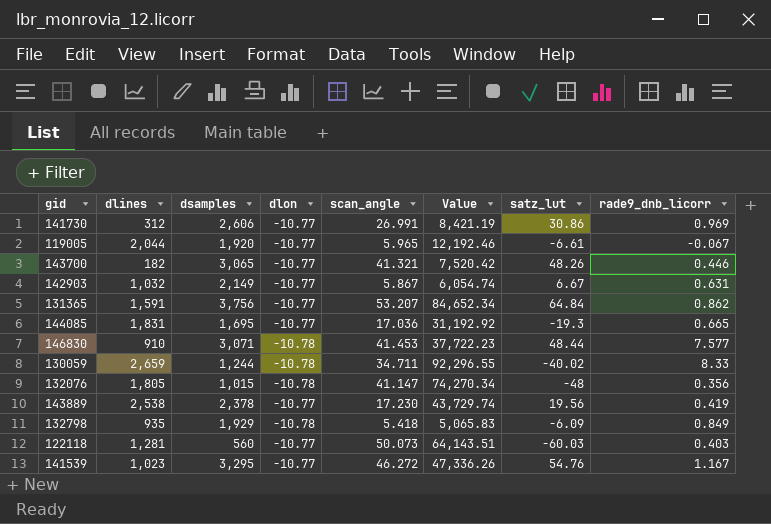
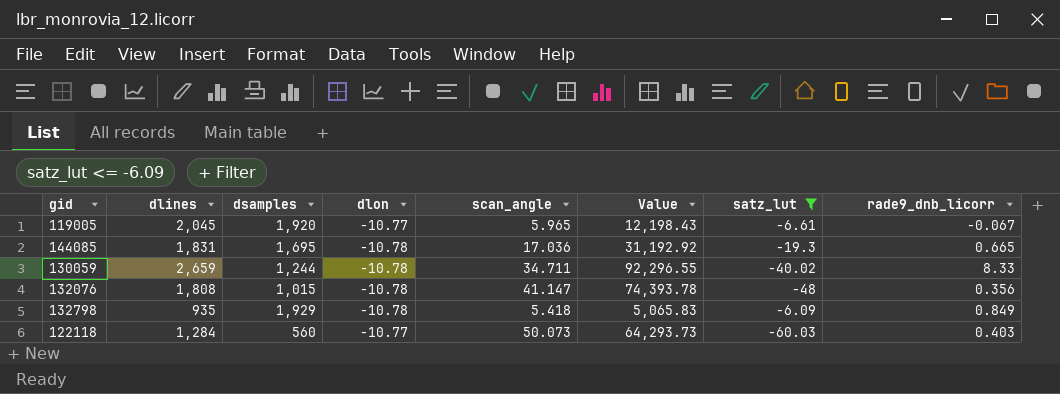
filter: none -> satz_lut <= -6.09
119005 | dlines: 2,044 -> 2,045
119005 | Value: 12,192.46 -> 12,198.43
144085 | dlon: -10.77 -> -10.78
132076 | dlines: 1,805 -> 1,808
132076 | Value: 74,270.34 -> 74,393.78
122118 | dlines: 1,281 -> 1,284
122118 | Value: 64,143.51 -> 64,293.73

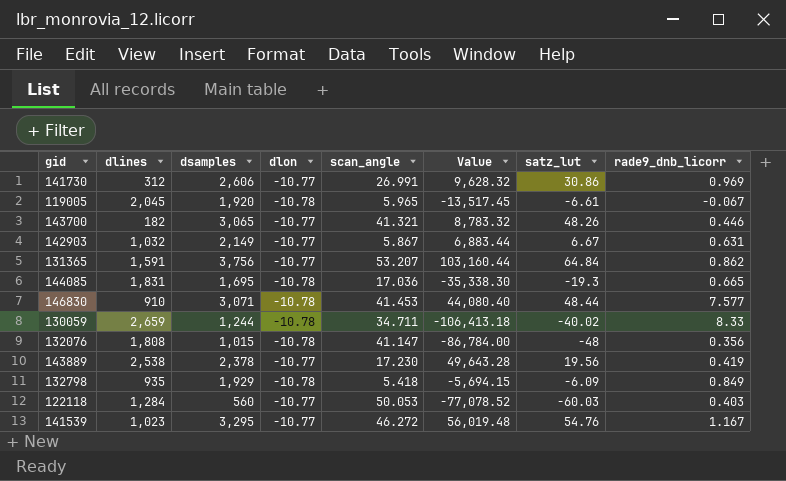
filter: satz_lut <= -6.09 -> none
column Value | formula: [dlines] * [scan_angle] -> [dlines] * [satz_lut]
119005 | dlon: -10.77 -> -10.78
122118 | scan_angle: 50.073 -> 50.053

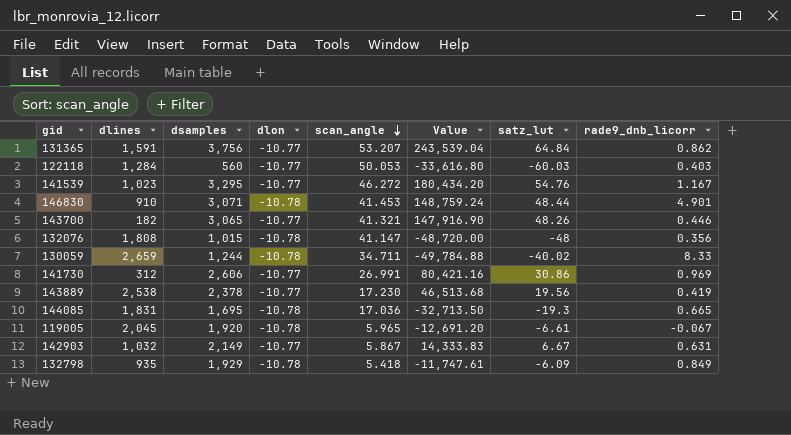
row order: none -> scan_angle descending
column Value | formula: [dlines] * [satz_lut] -> [dsamples] * [satz_lut]
146830 | rade9_dnb_licorr: 7.577 -> 4.901

